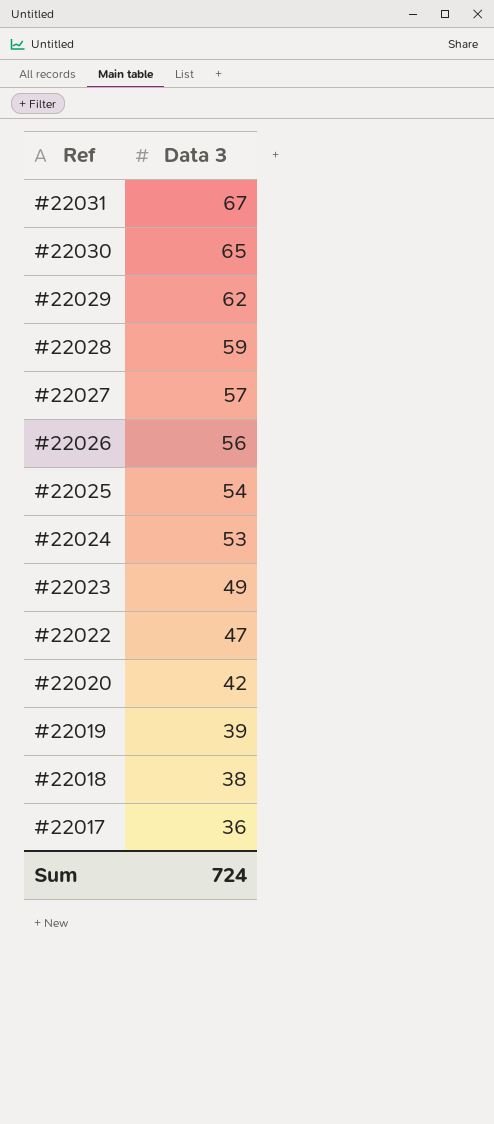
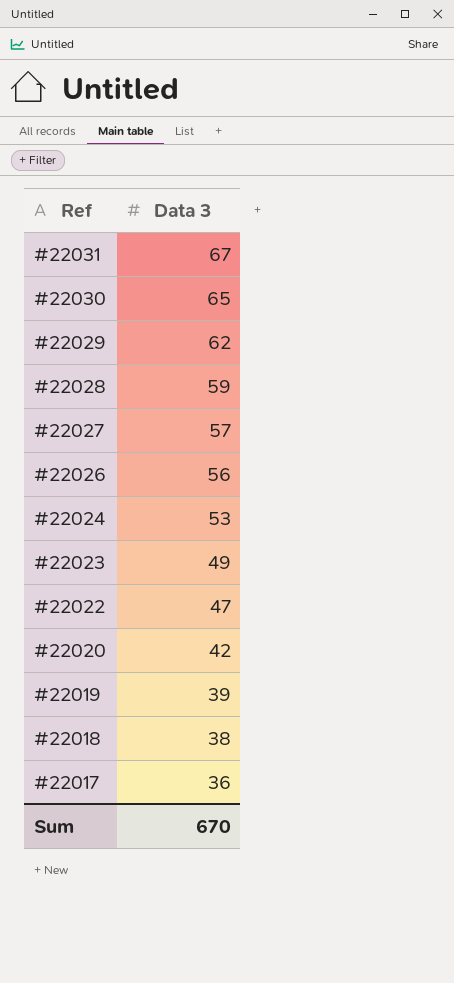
row #22025: 54 -> none
Sum | Data 3: 724 -> 670

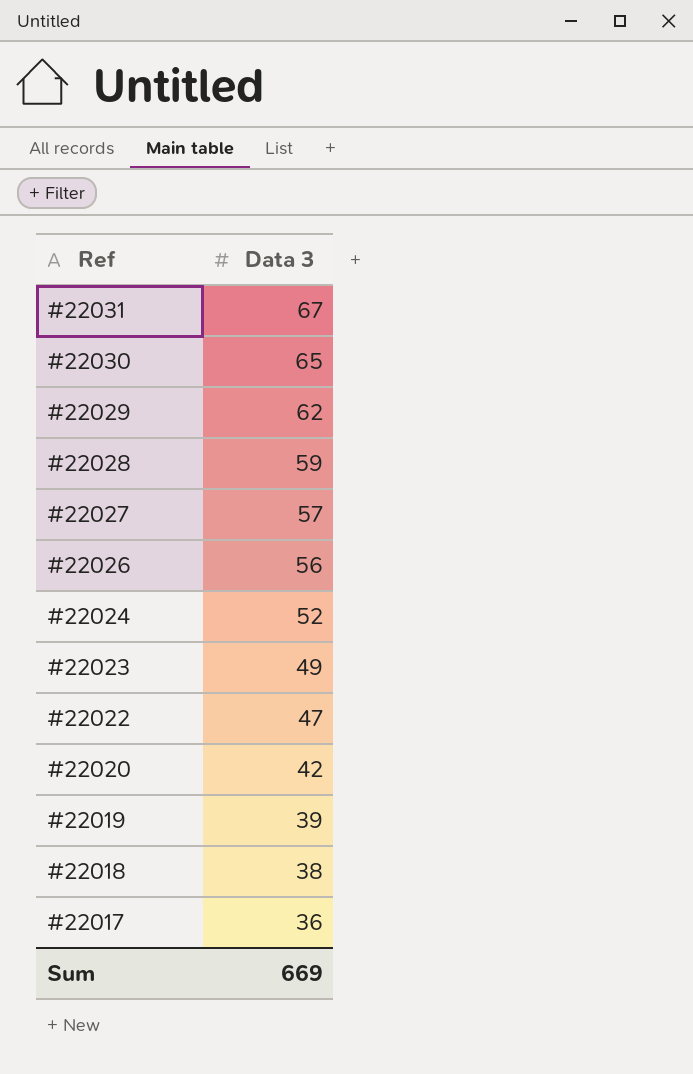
#22024 | Data 3: 53 -> 52
Sum | Data 3: 670 -> 669

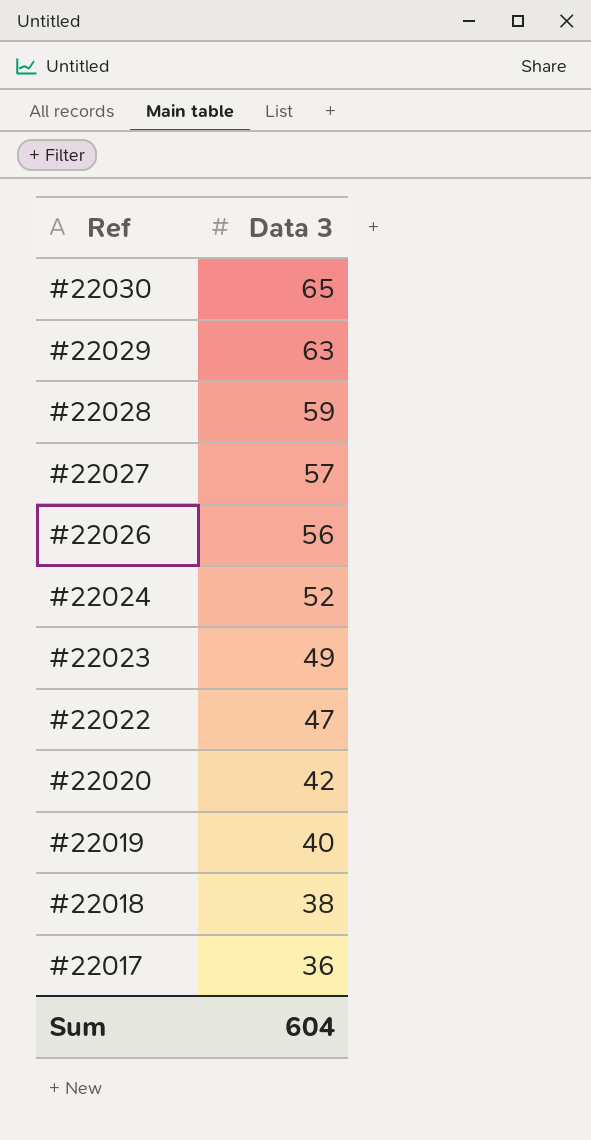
row #22031: 67 -> none
#22029 | Data 3: 62 -> 63
#22019 | Data 3: 39 -> 40
Sum | Data 3: 669 -> 604

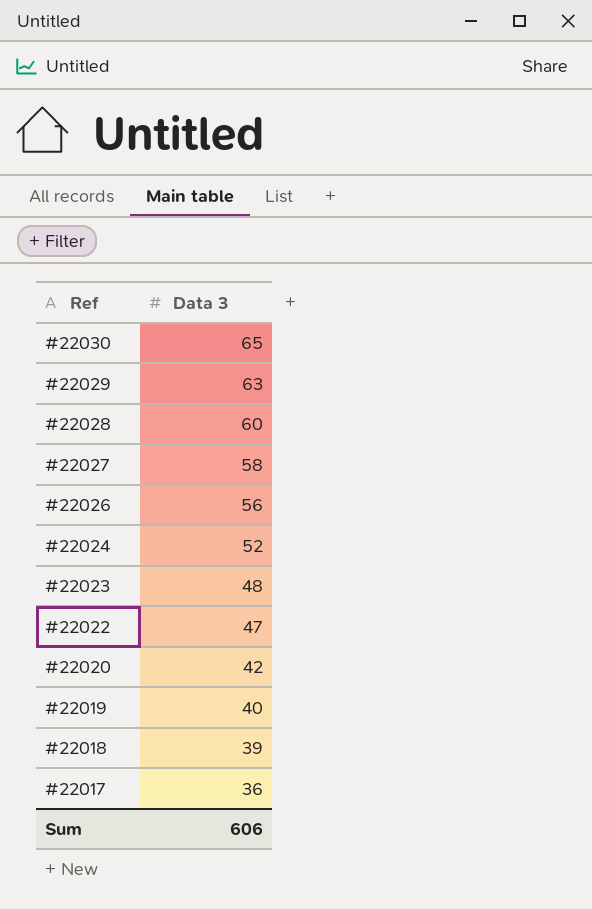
#22028 | Data 3: 59 -> 60
#22027 | Data 3: 57 -> 58
#22023 | Data 3: 49 -> 48
#22018 | Data 3: 38 -> 39
Sum | Data 3: 604 -> 606

